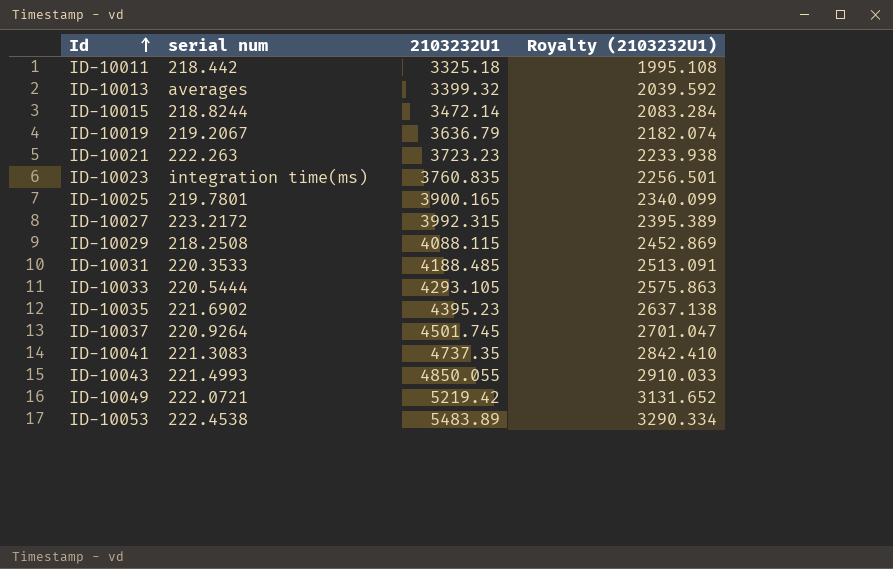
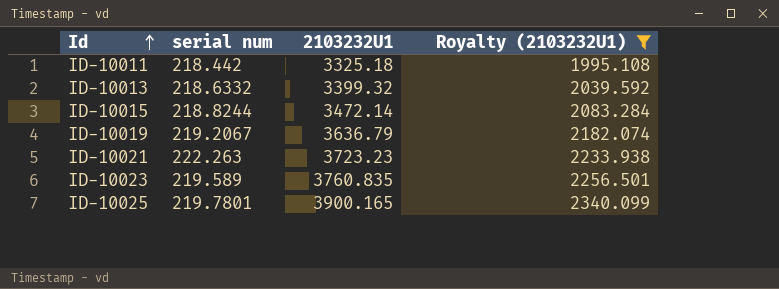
filter: none -> Royalty (2103232U1) <= 2340.099
ID-10013 | serial num: averages -> 218.6332
ID-10023 | serial num: integration time(ms) -> 219.589

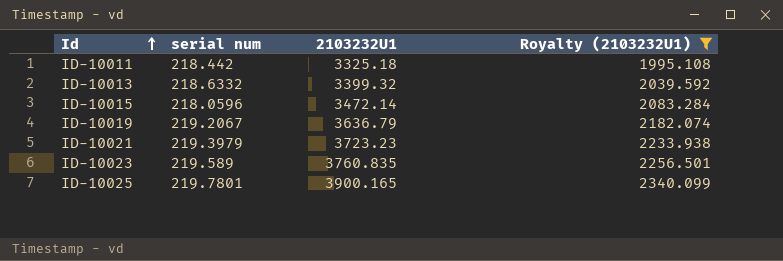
ID-10015 | serial num: 218.8244 -> 218.0596
ID-10021 | serial num: 222.263 -> 219.3979

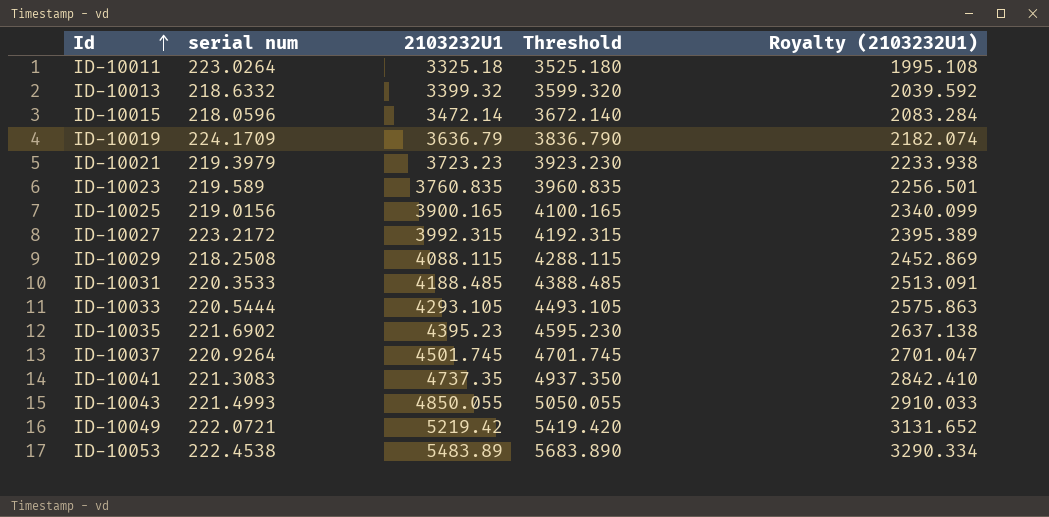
filter: Royalty (2103232U1) <= 2340.099 -> none
column Threshold | formula: none -> [2103232U1] + 200
ID-10011 | serial num: 218.442 -> 223.0264
ID-10019 | serial num: 219.2067 -> 224.1709
ID-10025 | serial num: 219.7801 -> 219.0156

